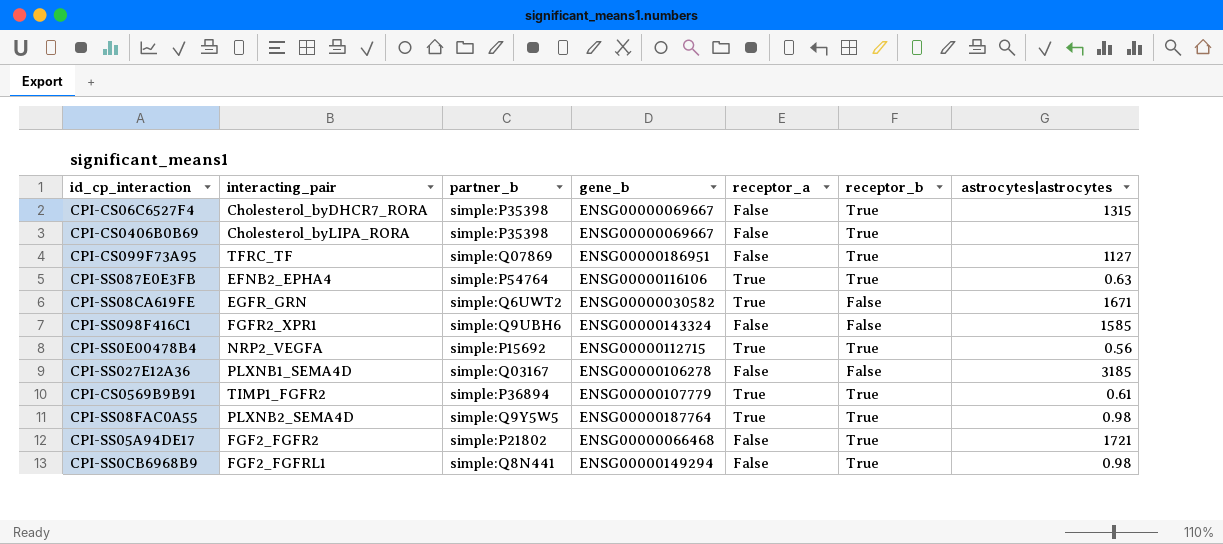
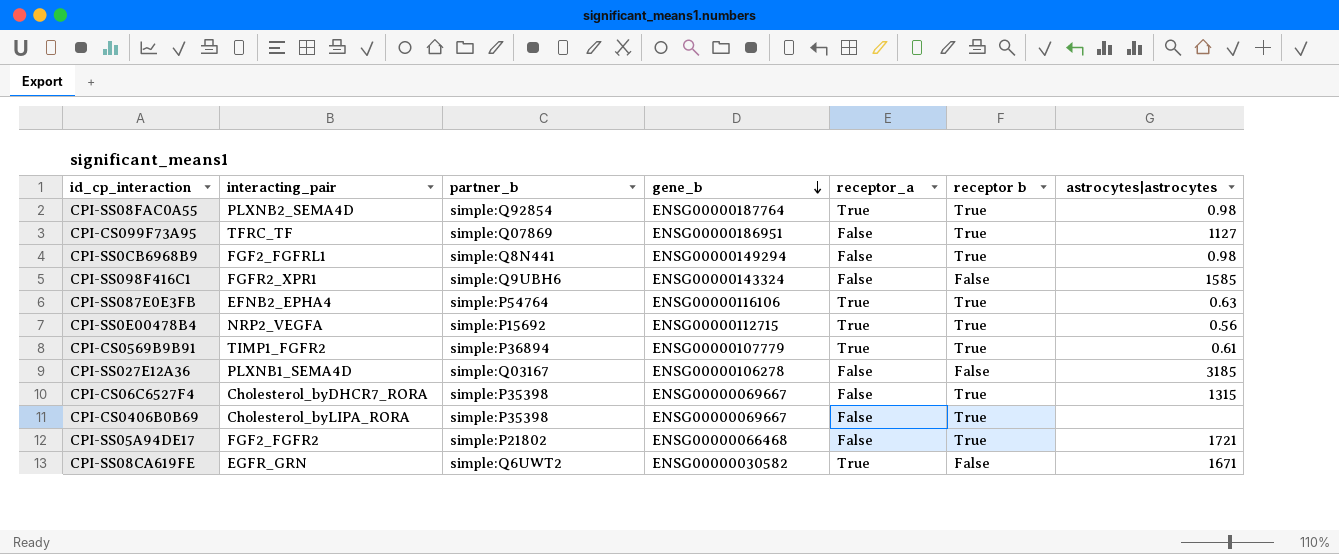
row order: none -> gene_b descending
column name: receptor_b -> receptor b
CPI-SS08FAC0A55 | partner_b: simple:Q9Y5W5 -> simple:Q92854

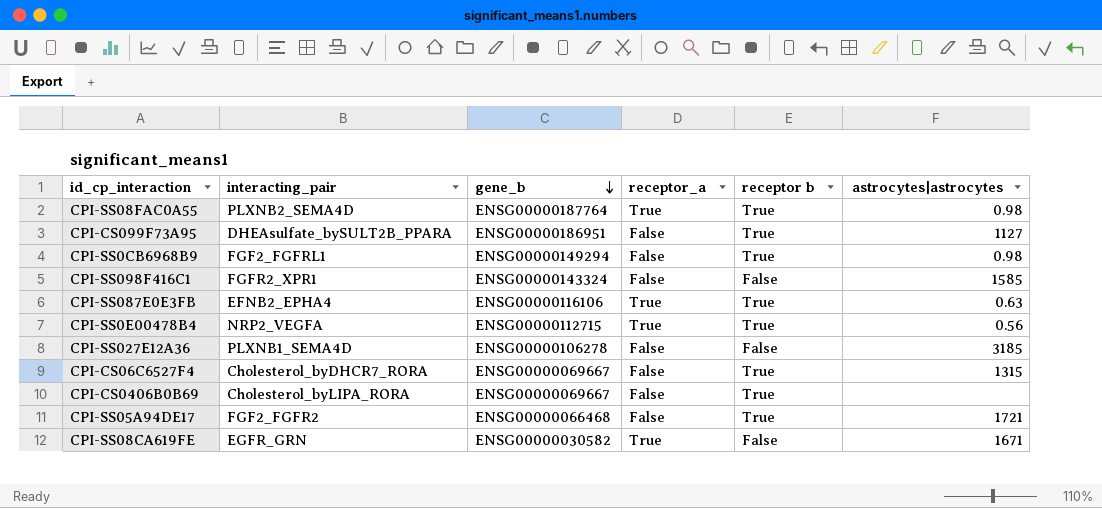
column partner_b | position: 3 -> none
row CPI-CS0569B9B91: TIMP1_FGFR2 | simple:P36894 | ENSG00000107779 | True | True | 0.61 -> none
CPI-CS099F73A95 | interacting_pair: TFRC_TF -> DHEAsulfate_bySULT2B_PPARA

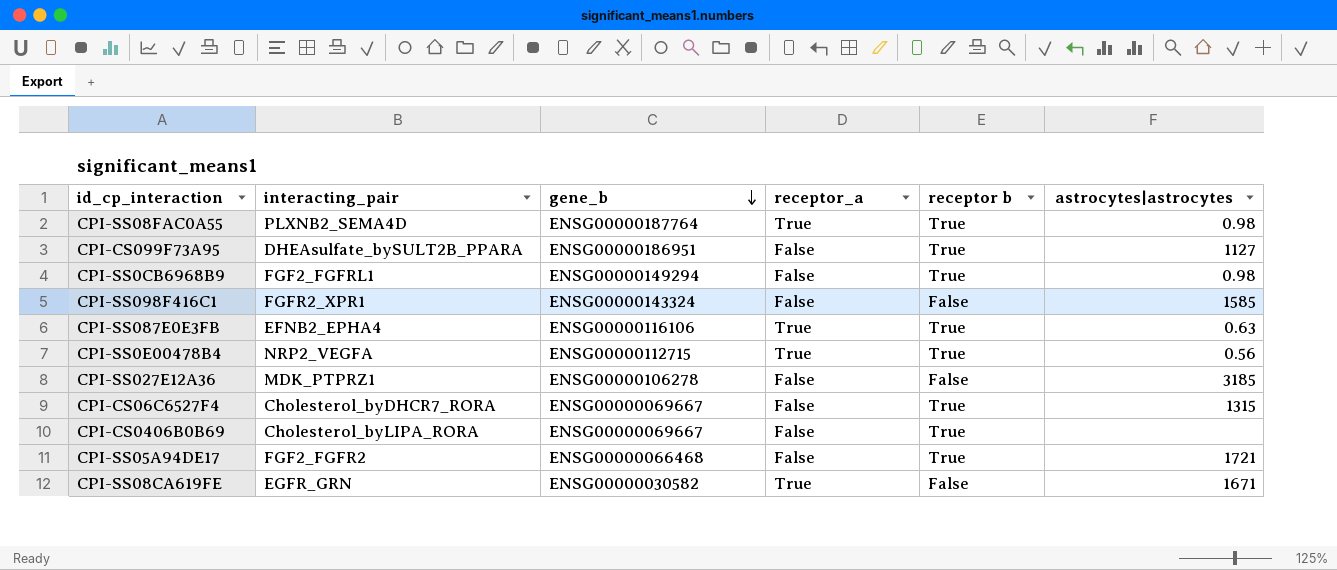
CPI-SS027E12A36 | interacting_pair: PLXNB1_SEMA4D -> MDK_PTPRZ1

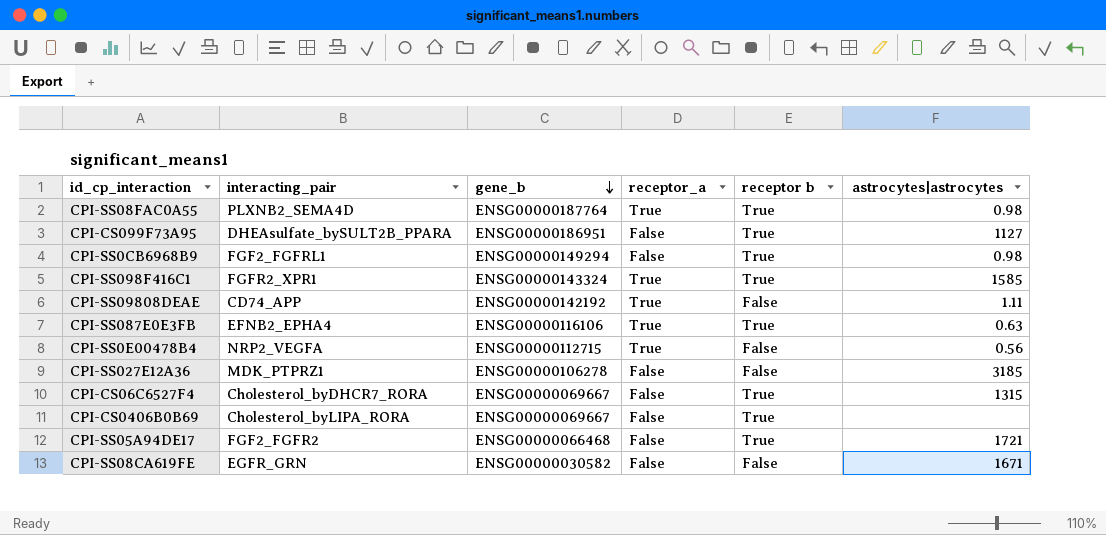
CPI-SS098F416C1 | receptor_a: False -> True
CPI-SS098F416C1 | receptor b: False -> True
row CPI-SS09808DEAE: none -> CD74_APP | ENSG00000142192 | True | False | 1.11
CPI-SS0E00478B4 | receptor b: True -> False
CPI-SS08CA619FE | receptor_a: True -> False

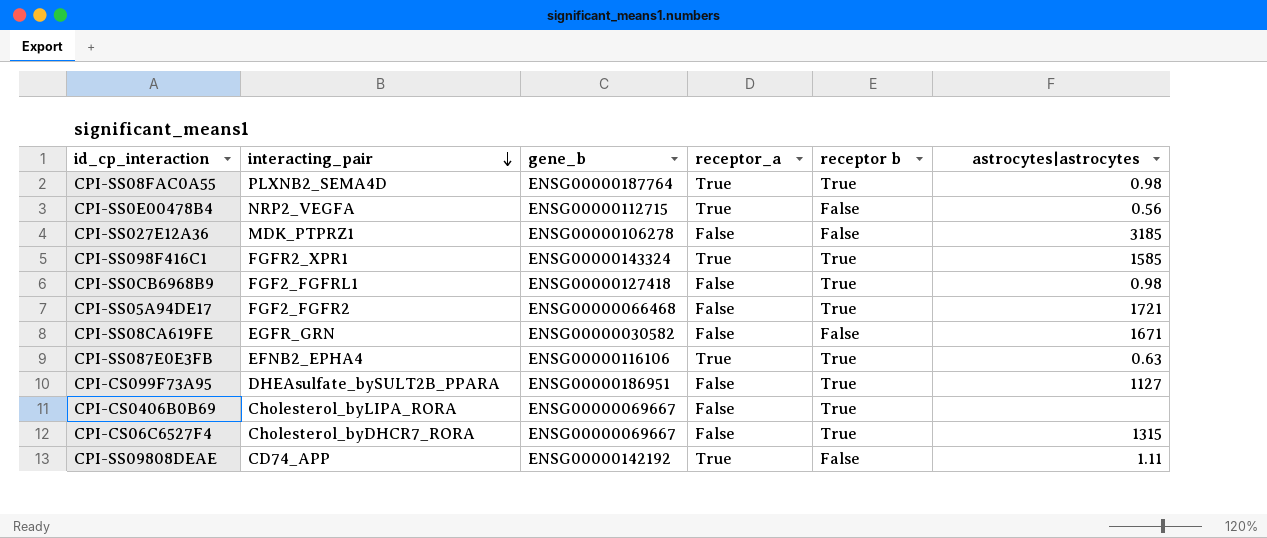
row order: gene_b descending -> interacting_pair descending
CPI-SS0CB6968B9 | gene_b: ENSG00000149294 -> ENSG00000127418

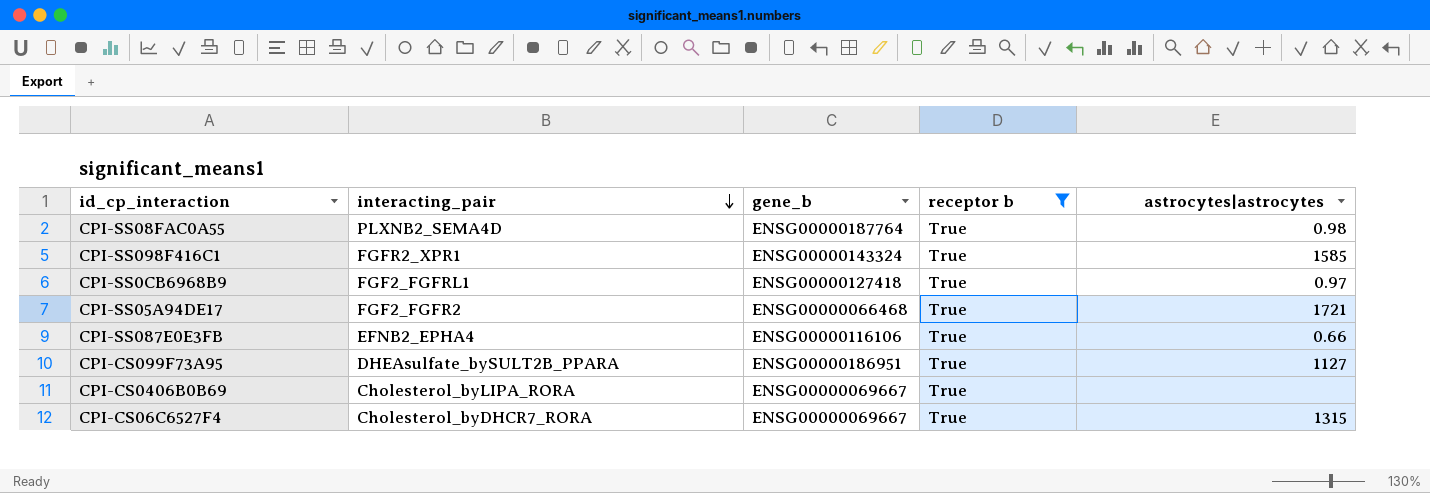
filter: none -> receptor b = True
column receptor_a | position: 4 -> none
CPI-SS0CB6968B9 | astrocytes|astrocytes: 0.98 -> 0.97
CPI-SS087E0E3FB | astrocytes|astrocytes: 0.63 -> 0.66

